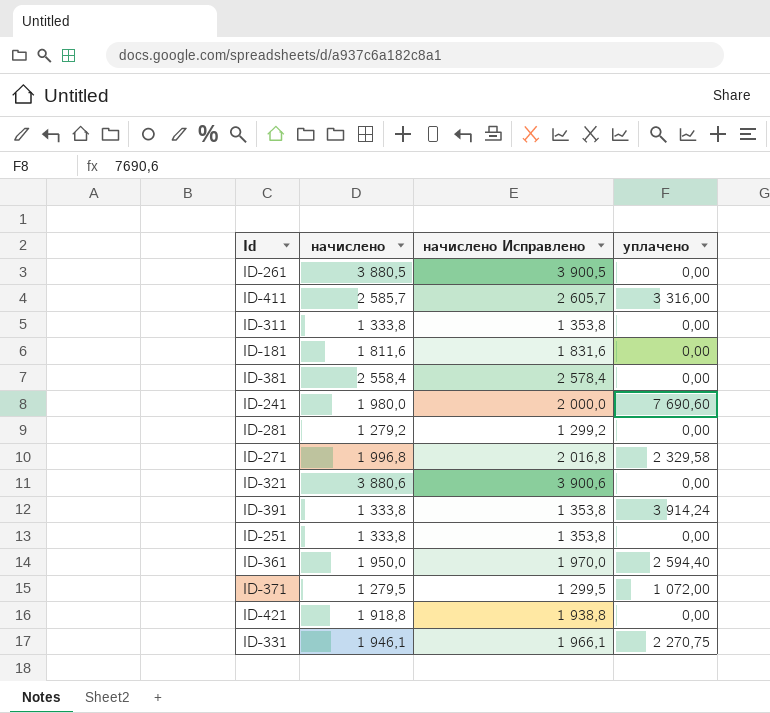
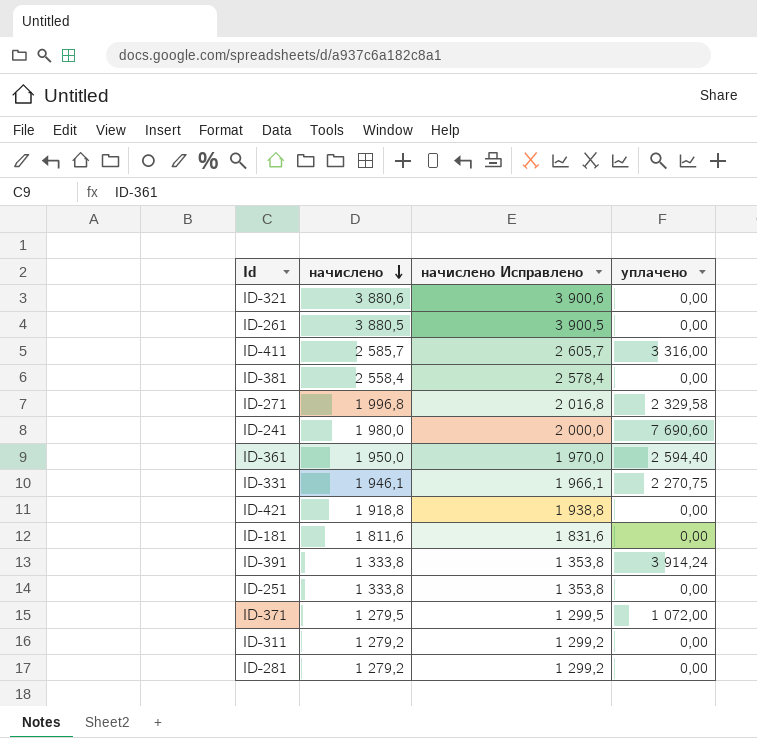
row order: none -> начислено descending
ID-311 | начислено: 1 333,8 -> 1 279,2
ID-311 | начислено Исправлено: 1 353,8 -> 1 299,2

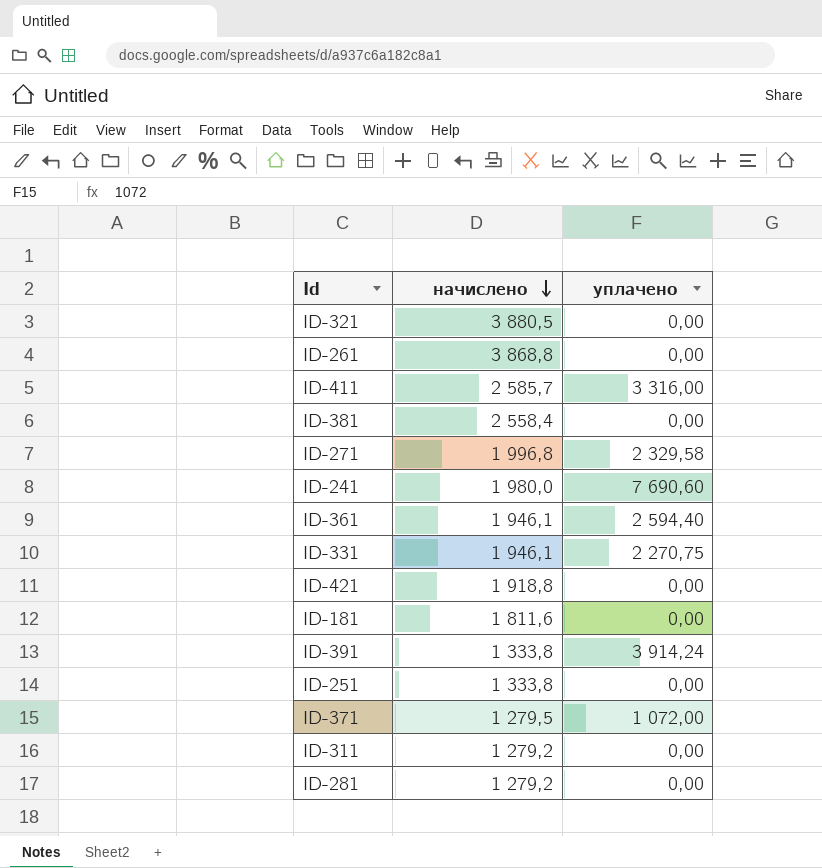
column начислено Исправлено | formula: [начислено] + 20 -> none
ID-321 | начислено: 3 880,6 -> 3 880,5
ID-261 | начислено: 3 880,5 -> 3 868,8
ID-361 | начислено: 1 950,0 -> 1 946,1

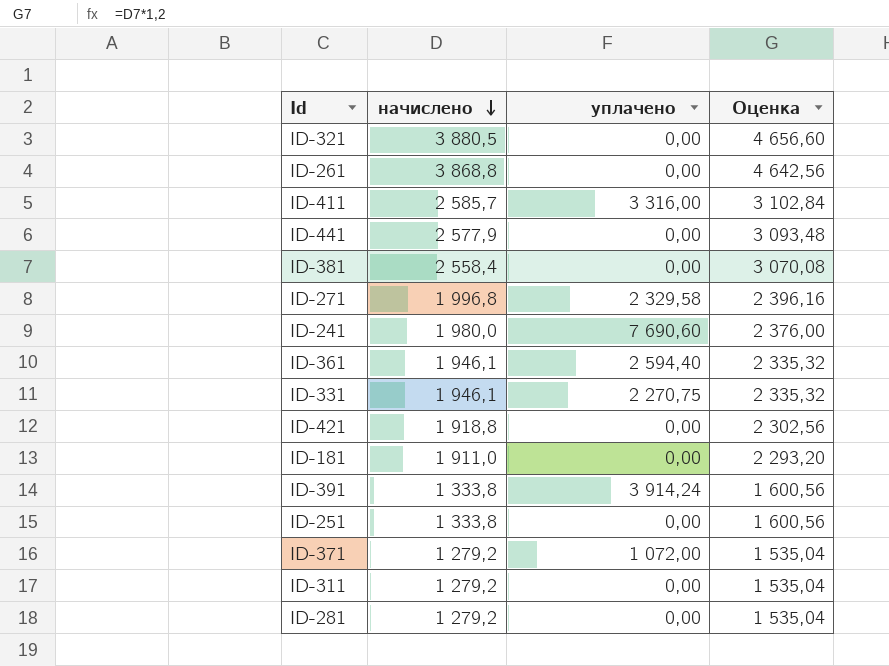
column Оценка | formula: none -> [начислено] * 1,2
row ID-441: none -> 2 577,9 | 0,00 | 3 093,48
ID-181 | начислено: 1 811,6 -> 1 911,0
ID-371 | начислено: 1 279,5 -> 1 279,2

